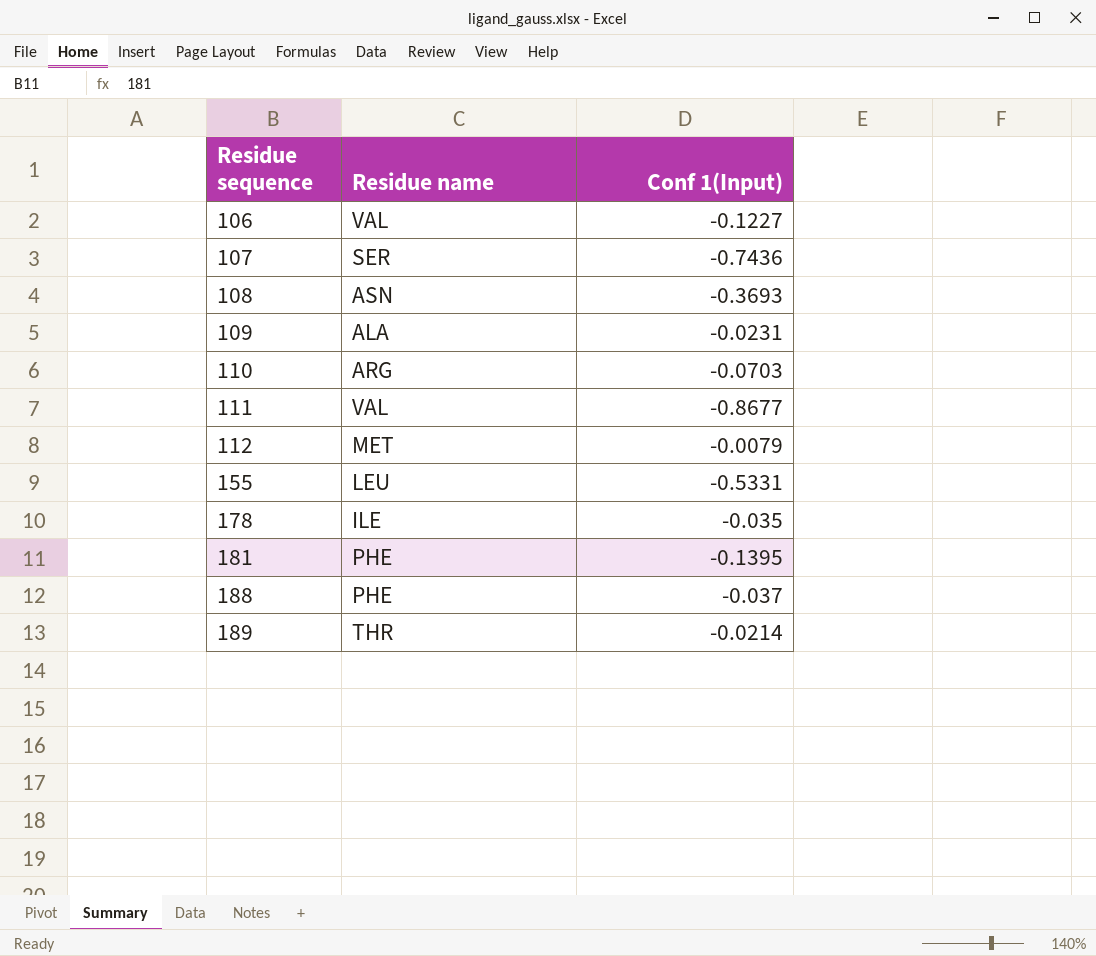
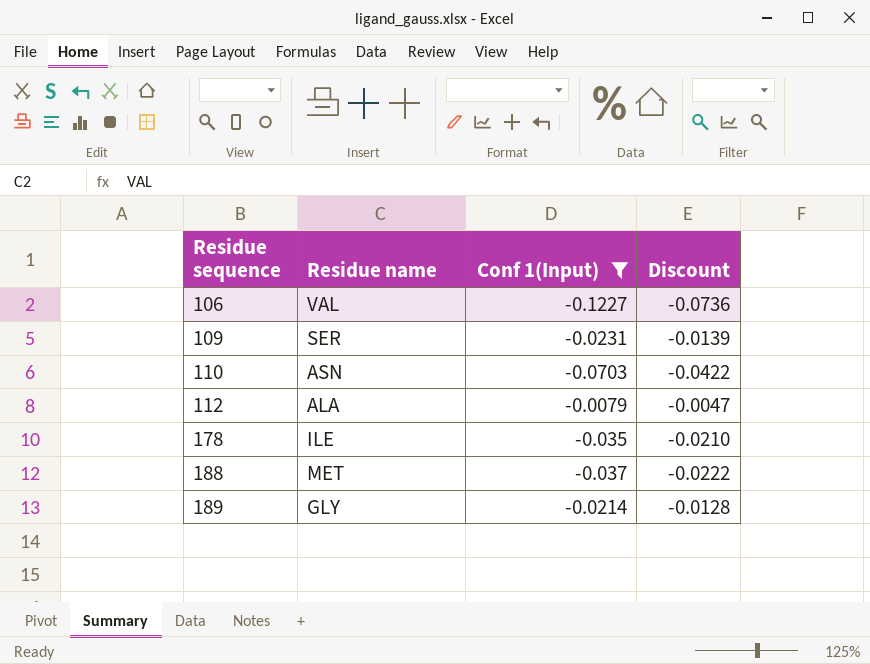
filter: none -> Conf 1(Input) >= -0.1227
column Discount | formula: none -> [Conf 1(Input)] * 0.6
109 | Residue name: ALA -> SER
110 | Residue name: ARG -> ASN
112 | Residue name: MET -> ALA
188 | Residue name: PHE -> MET
189 | Residue name: THR -> GLY

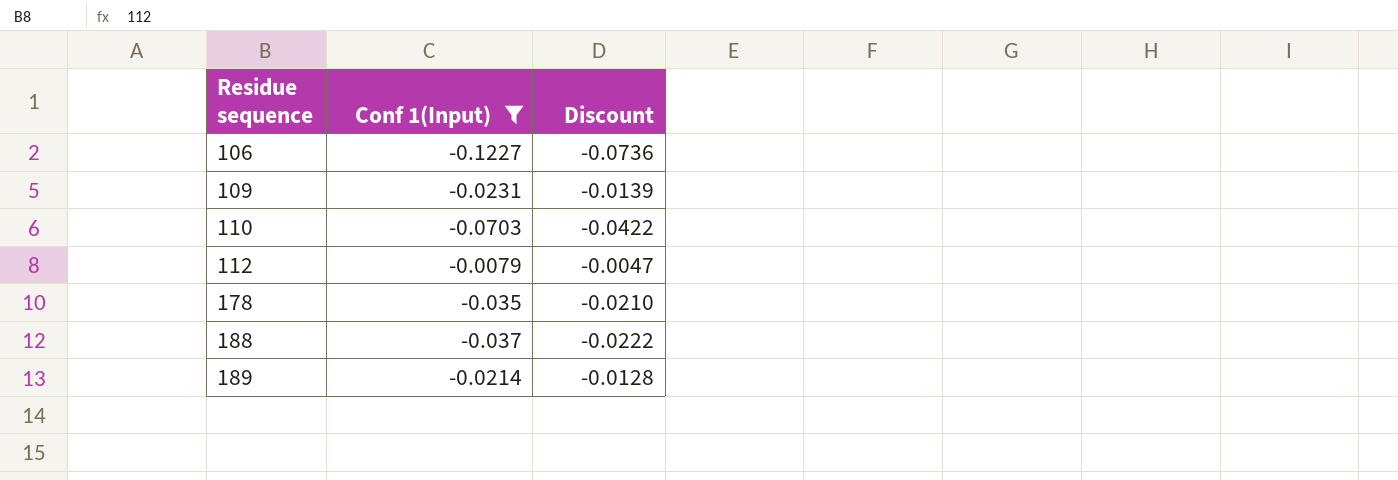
column Residue name | position: 2 -> none

